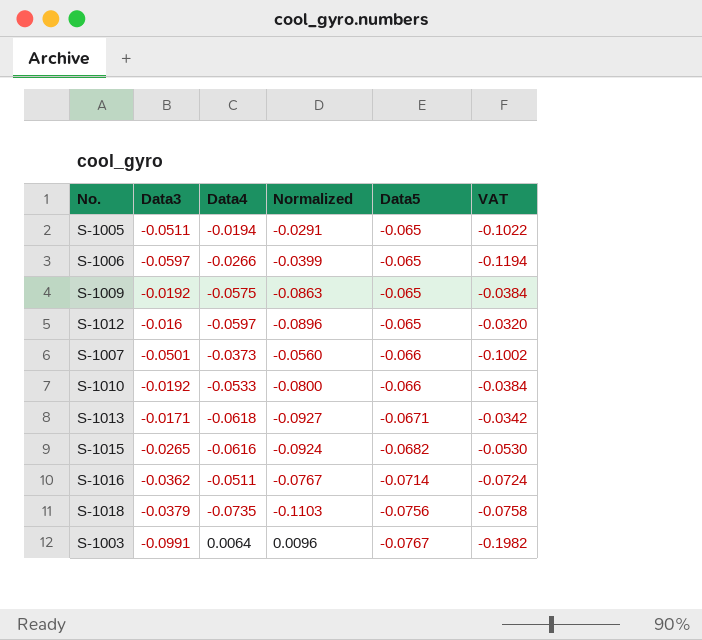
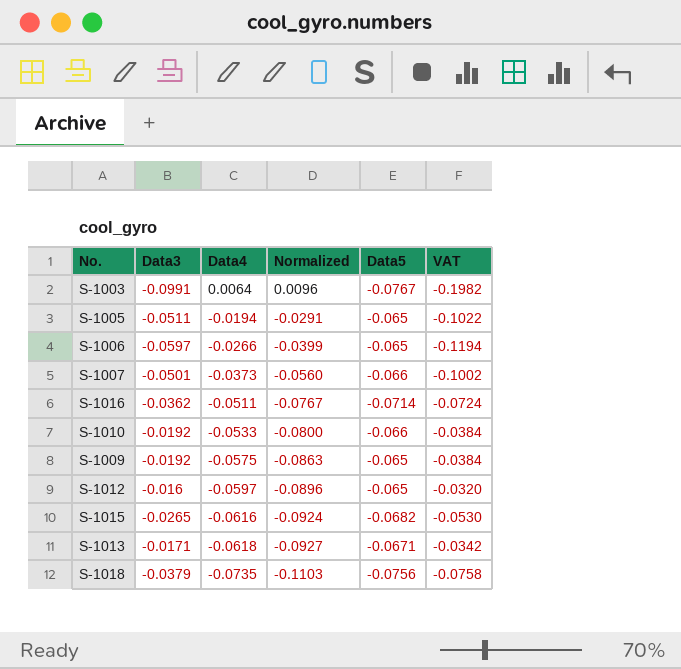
row order: Data5 descending -> Data4 descending

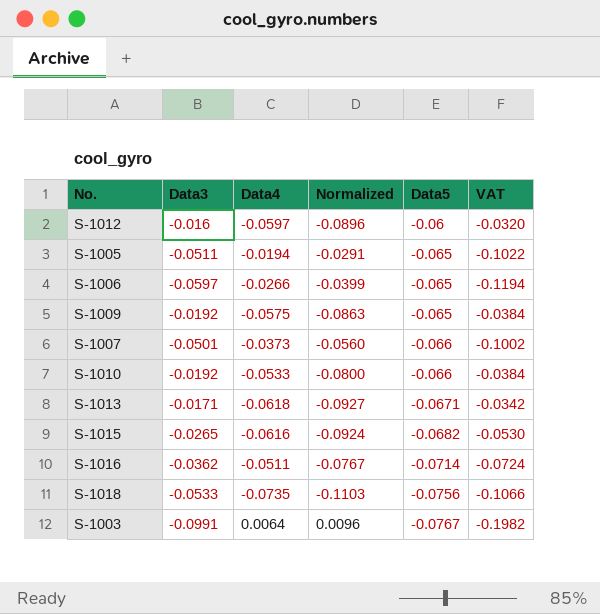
row order: Data4 descending -> Data5 descending
S-1012 | Data5: -0.065 -> -0.06
S-1018 | Data3: -0.0379 -> -0.0533
S-1018 | VAT: -0.0758 -> -0.1066

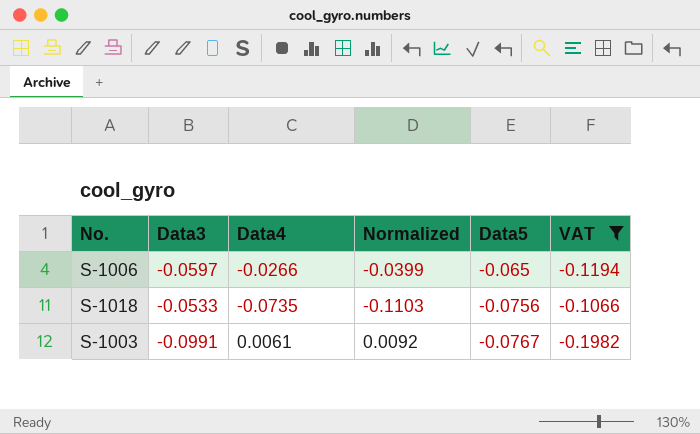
filter: none -> VAT <= -0.1066
S-1003 | Data4: 0.0064 -> 0.0061
S-1003 | Normalized: 0.0096 -> 0.0092

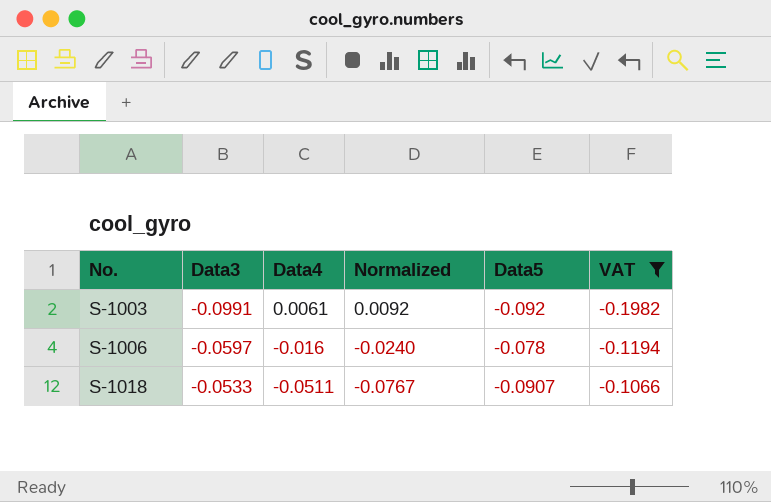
row order: Data5 descending -> No. ascending
S-1003 | Data5: -0.0767 -> -0.092
S-1006 | Data4: -0.0266 -> -0.016
S-1006 | Normalized: -0.0399 -> -0.0240
S-1006 | Data5: -0.065 -> -0.078
S-1018 | Data4: -0.0735 -> -0.0511
S-1018 | Normalized: -0.1103 -> -0.0767
S-1018 | Data5: -0.0756 -> -0.0907

